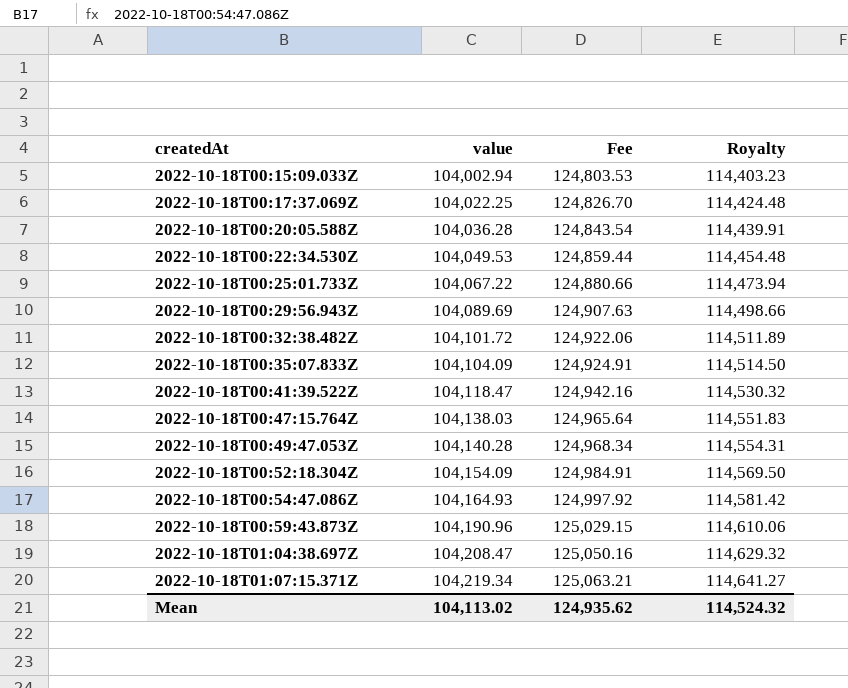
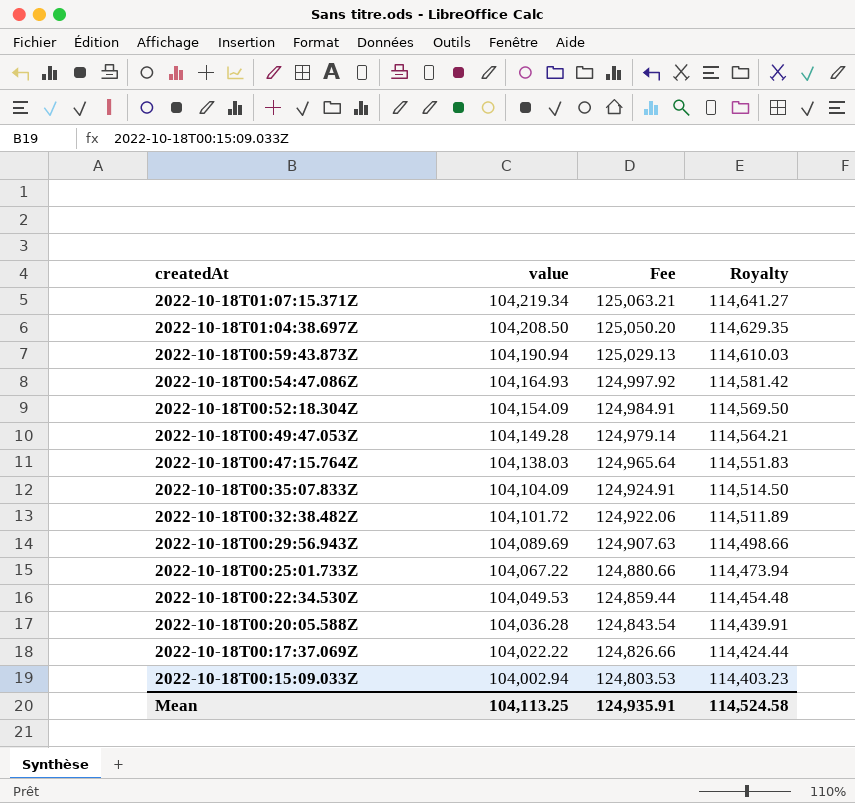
row order: createdAt ascending -> createdAt descending
row 2022-10-18T00:41:39.522Z: 104,118.47 | 124,942.16 | 114,530.32 -> none
2022-10-18T01:04:38.697Z | value: 104,208.47 -> 104,208.50
2022-10-18T01:04:38.697Z | Fee: 125,050.16 -> 125,050.20
2022-10-18T01:04:38.697Z | Royalty: 114,629.32 -> 114,629.35
2022-10-18T00:59:43.873Z | value: 104,190.96 -> 104,190.94
2022-10-18T00:59:43.873Z | Fee: 125,029.15 -> 125,029.13
2022-10-18T00:59:43.873Z | Royalty: 114,610.06 -> 114,610.03
2022-10-18T00:49:47.053Z | value: 104,140.28 -> 104,149.28
2022-10-18T00:49:47.053Z | Fee: 124,968.34 -> 124,979.14
2022-10-18T00:49:47.053Z | Royalty: 114,554.31 -> 114,564.21
2022-10-18T00:17:37.069Z | value: 104,022.25 -> 104,022.22
2022-10-18T00:17:37.069Z | Fee: 124,826.70 -> 124,826.66
2022-10-18T00:17:37.069Z | Royalty: 114,424.48 -> 114,424.44
Mean | value: 104,113.02 -> 104,113.25
Mean | Fee: 124,935.62 -> 124,935.91
Mean | Royalty: 114,524.32 -> 114,524.58

